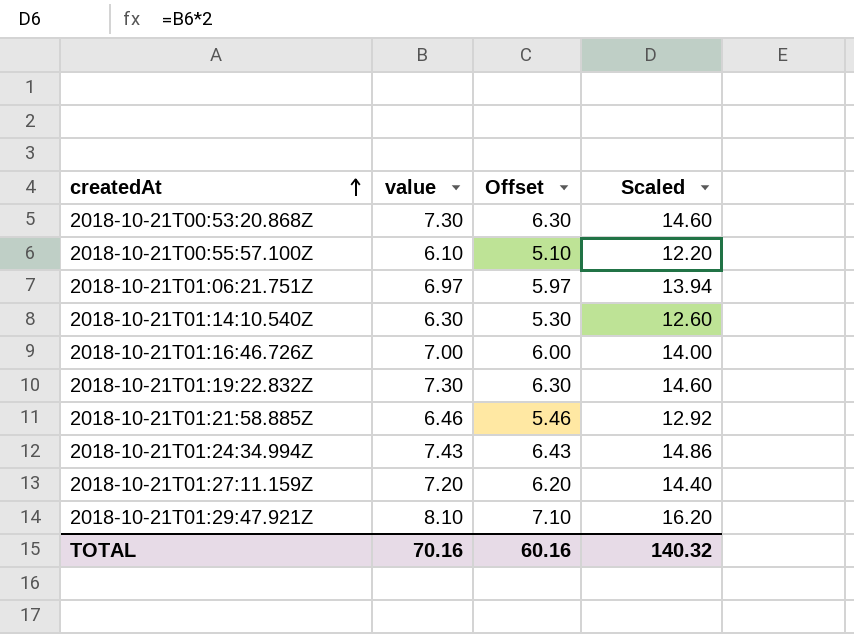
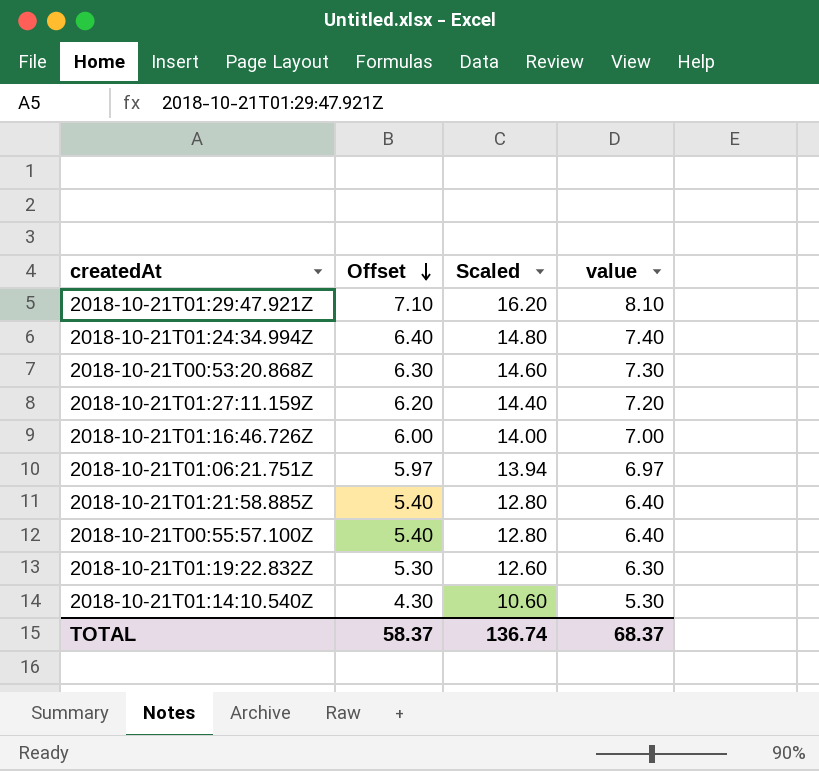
row order: createdAt ascending -> Offset descending
column value | position: 2 -> 4
2018-10-21T01:24:34.994Z | Offset: 6.43 -> 6.40
2018-10-21T01:24:34.994Z | Scaled: 14.86 -> 14.80
2018-10-21T01:24:34.994Z | value: 7.43 -> 7.40
2018-10-21T01:21:58.885Z | Offset: 5.46 -> 5.40
2018-10-21T01:21:58.885Z | Scaled: 12.92 -> 12.80
2018-10-21T01:21:58.885Z | value: 6.46 -> 6.40
2018-10-21T00:55:57.100Z | Offset: 5.10 -> 5.40
2018-10-21T00:55:57.100Z | Scaled: 12.20 -> 12.80
2018-10-21T00:55:57.100Z | value: 6.10 -> 6.40
2018-10-21T01:19:22.832Z | Offset: 6.30 -> 5.30
2018-10-21T01:19:22.832Z | Scaled: 14.60 -> 12.60
2018-10-21T01:19:22.832Z | value: 7.30 -> 6.30
2018-10-21T01:14:10.540Z | Offset: 5.30 -> 4.30
2018-10-21T01:14:10.540Z | Scaled: 12.60 -> 10.60
2018-10-21T01:14:10.540Z | value: 6.30 -> 5.30
TOTAL | Offset: 60.16 -> 58.37
TOTAL | Scaled: 140.32 -> 136.74
TOTAL | value: 70.16 -> 68.37

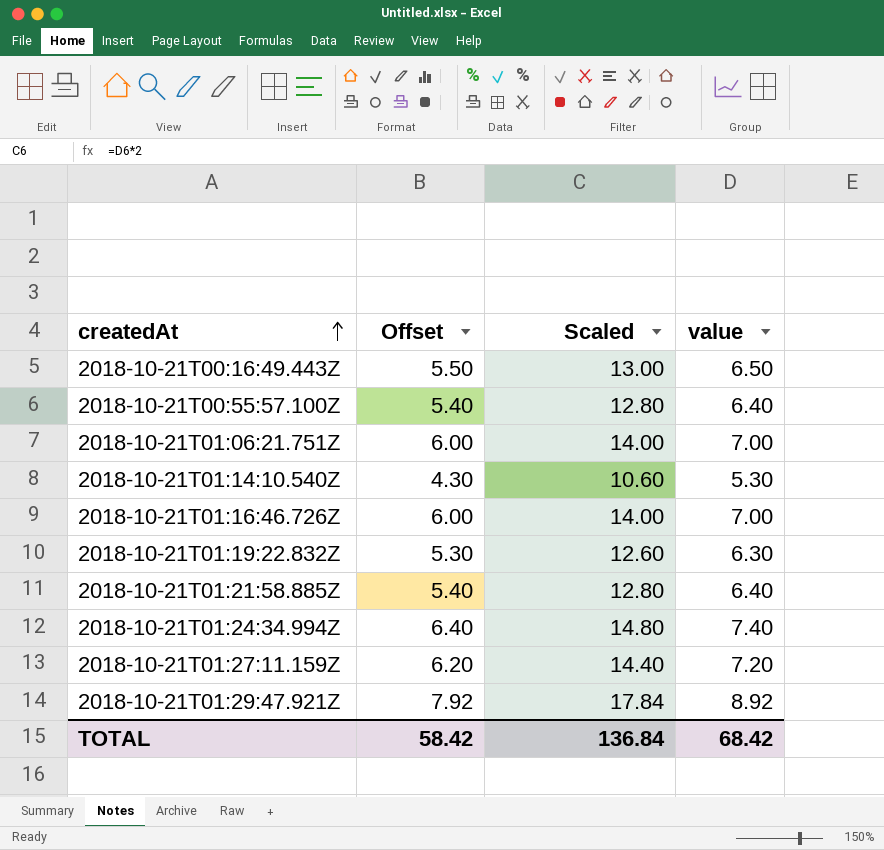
row order: Offset descending -> createdAt ascending
row 2018-10-21T00:53:20.868Z: 6.30 | 14.60 | 7.30 -> none
row 2018-10-21T00:16:49.443Z: none -> 5.50 | 13.00 | 6.50
2018-10-21T01:06:21.751Z | Offset: 5.97 -> 6.00
2018-10-21T01:06:21.751Z | Scaled: 13.94 -> 14.00
2018-10-21T01:06:21.751Z | value: 6.97 -> 7.00
2018-10-21T01:29:47.921Z | Offset: 7.10 -> 7.92
2018-10-21T01:29:47.921Z | Scaled: 16.20 -> 17.84
2018-10-21T01:29:47.921Z | value: 8.10 -> 8.92
TOTAL | Offset: 58.37 -> 58.42
TOTAL | Scaled: 136.74 -> 136.84
TOTAL | value: 68.37 -> 68.42

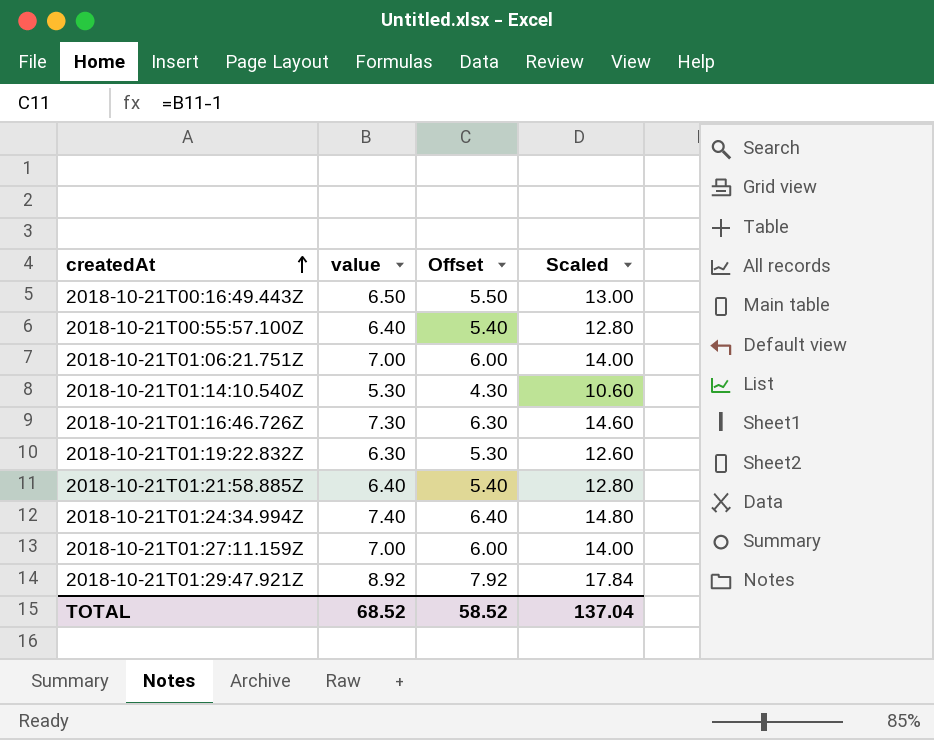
column value | position: 4 -> 2
2018-10-21T01:16:46.726Z | value: 7.00 -> 7.30
2018-10-21T01:16:46.726Z | Offset: 6.00 -> 6.30
2018-10-21T01:16:46.726Z | Scaled: 14.00 -> 14.60
2018-10-21T01:27:11.159Z | value: 7.20 -> 7.00
2018-10-21T01:27:11.159Z | Offset: 6.20 -> 6.00
2018-10-21T01:27:11.159Z | Scaled: 14.40 -> 14.00
TOTAL | value: 68.42 -> 68.52
TOTAL | Offset: 58.42 -> 58.52
TOTAL | Scaled: 136.84 -> 137.04

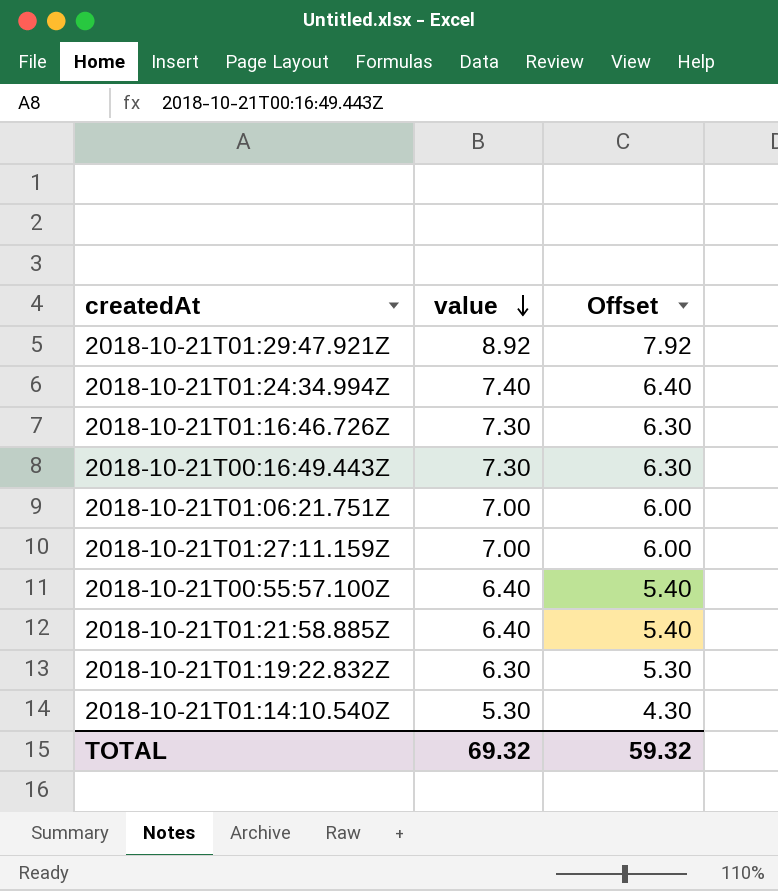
row order: createdAt ascending -> value descending
column Scaled | formula: [value] * 2 -> none
2018-10-21T00:16:49.443Z | value: 6.50 -> 7.30
2018-10-21T00:16:49.443Z | Offset: 5.50 -> 6.30
TOTAL | value: 68.52 -> 69.32
TOTAL | Offset: 58.52 -> 59.32

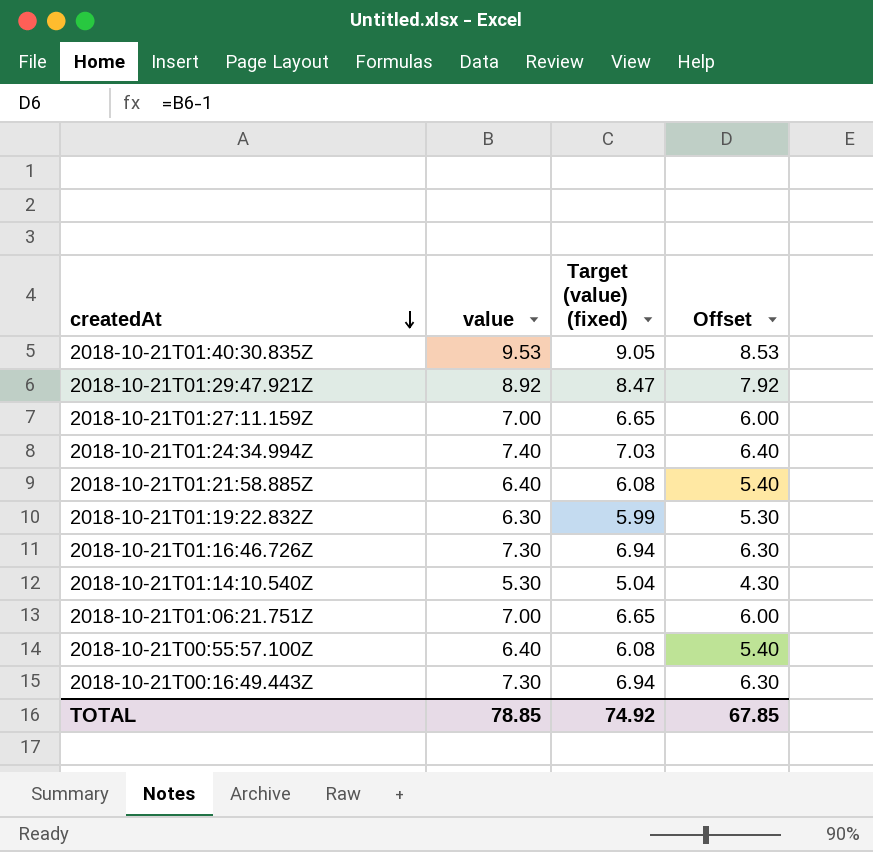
row order: value descending -> createdAt descending
column Target (value) (fixed) | formula: none -> [value] * 0.95
row 2018-10-21T01:40:30.835Z: none -> 9.53 | 9.05 | 8.53
TOTAL | value: 69.32 -> 78.85
TOTAL | Offset: 59.32 -> 67.85

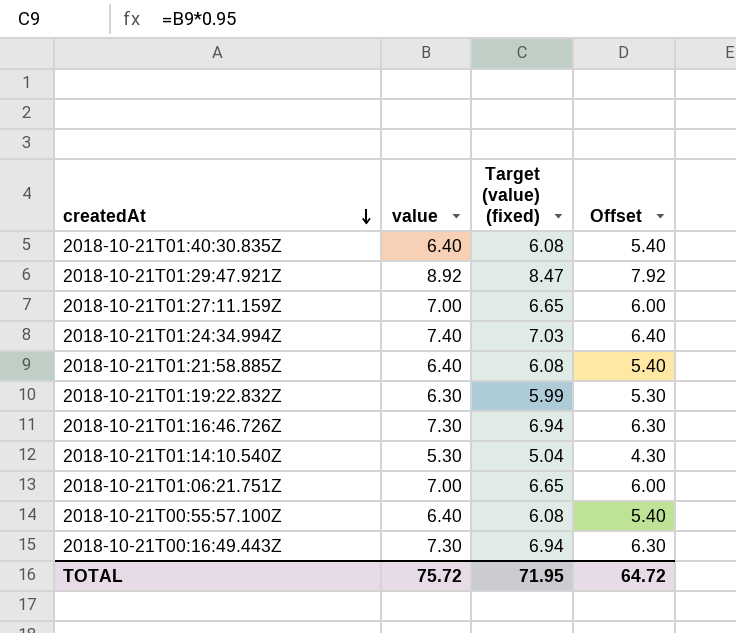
2018-10-21T01:40:30.835Z | value: 9.53 -> 6.40
2018-10-21T01:40:30.835Z | Target (value) (fixed): 9.05 -> 6.08
2018-10-21T01:40:30.835Z | Offset: 8.53 -> 5.40
TOTAL | value: 78.85 -> 75.72
TOTAL | Target (value) (fixed): 74.92 -> 71.95
TOTAL | Offset: 67.85 -> 64.72

